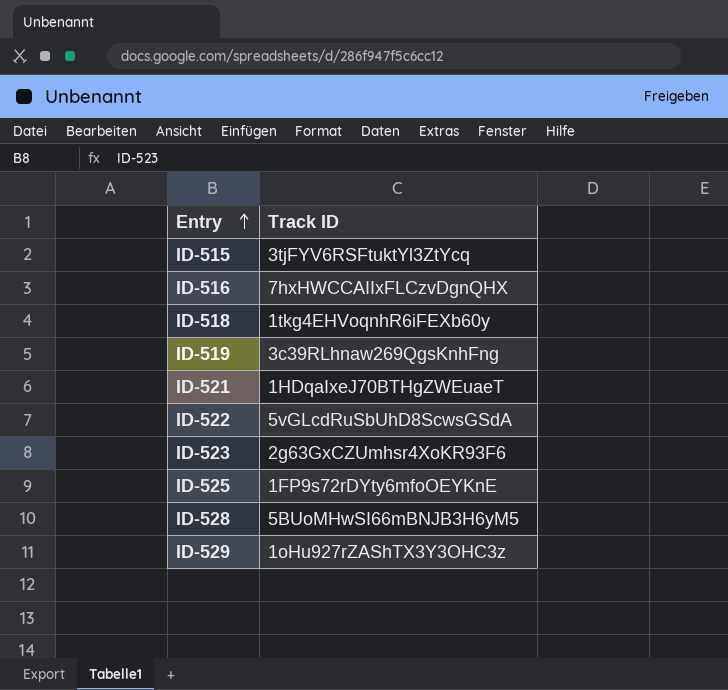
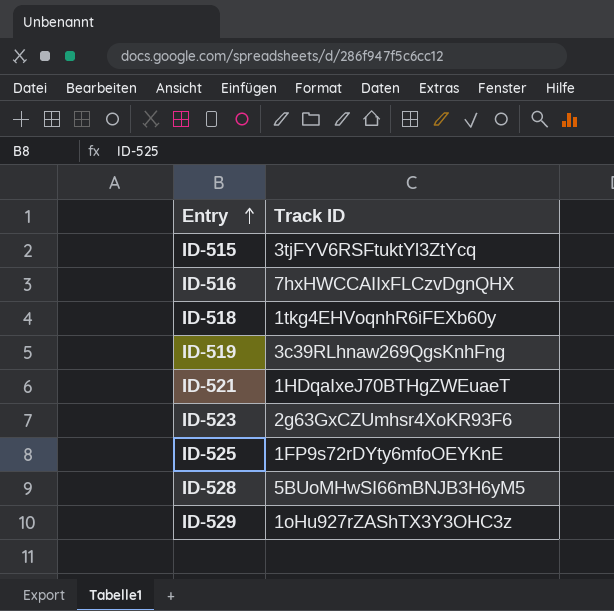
row ID-522: 5vGLcdRuSbUhD8ScwsGSdA -> none

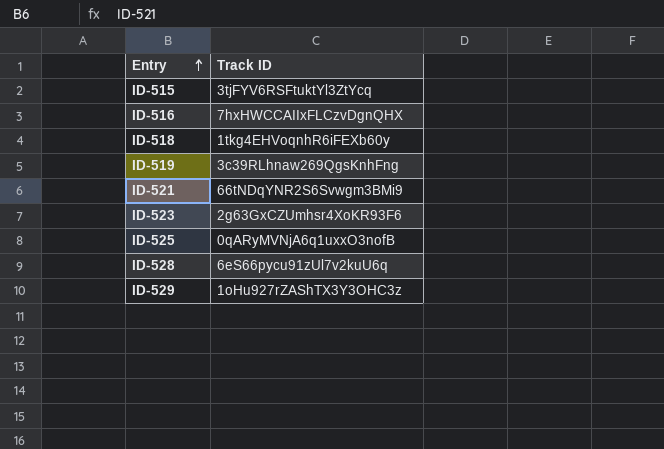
ID-521 | Track ID: 1HDqaIxeJ70BTHgZWEuaeT -> 66tNDqYNR2S6Svwgm3BMi9
ID-525 | Track ID: 1FP9s72rDYty6mfoOEYKnE -> 0qARyMVNjA6q1uxxO3nofB
ID-528 | Track ID: 5BUoMHwSI66mBNJB3H6yM5 -> 6eS66pycu91zUl7v2kuU6q

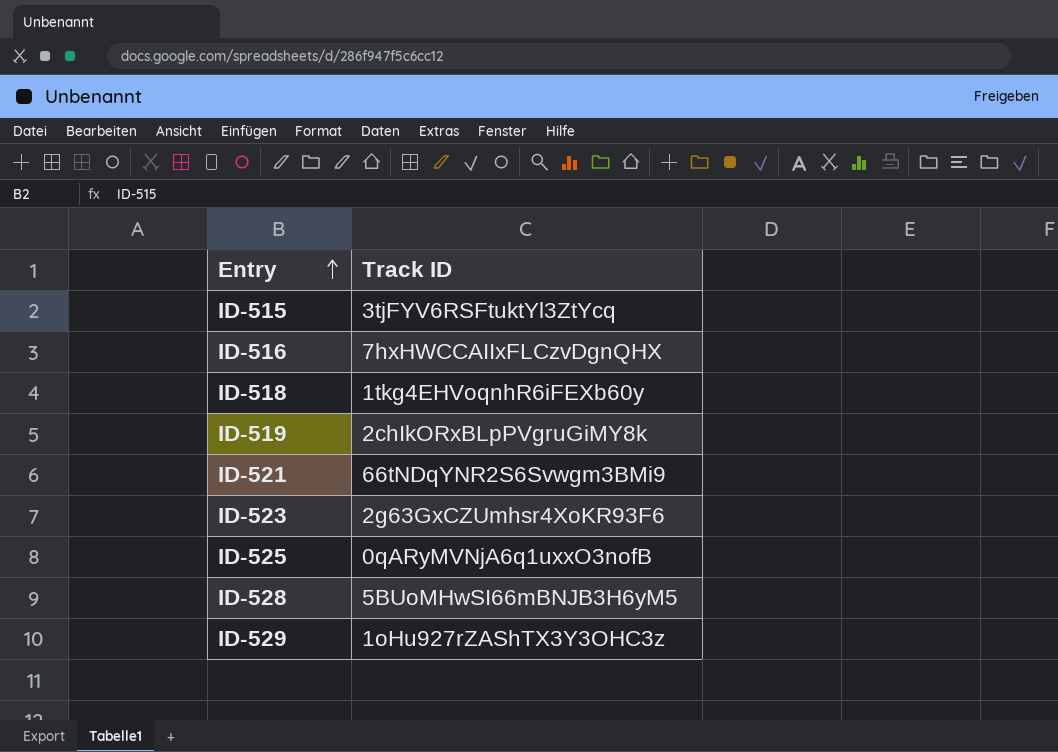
ID-519 | Track ID: 3c39RLhnaw269QgsKnhFng -> 2chIkORxBLpPVgruGiMY8k
ID-528 | Track ID: 6eS66pycu91zUl7v2kuU6q -> 5BUoMHwSI66mBNJB3H6yM5

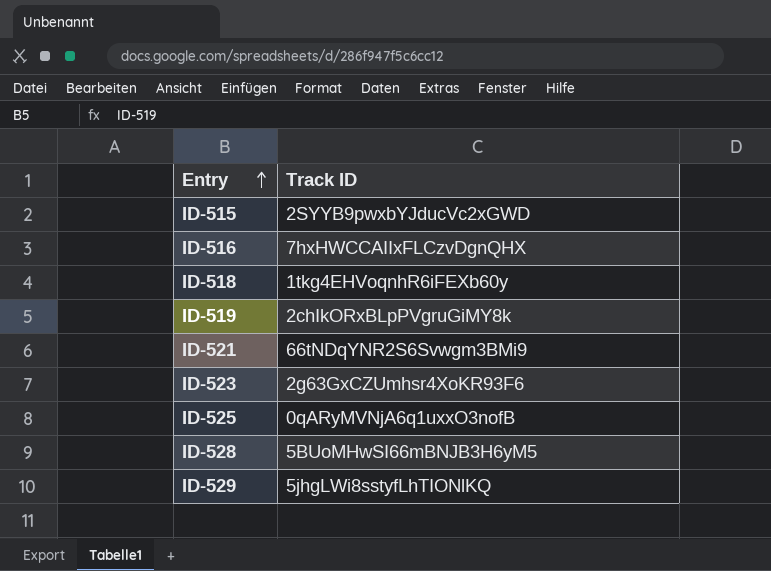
ID-515 | Track ID: 3tjFYV6RSFtuktYl3ZtYcq -> 2SYYB9pwxbYJducVc2xGWD
ID-529 | Track ID: 1oHu927rZAShTX3Y3OHC3z -> 5jhgLWi8sstyfLhTIONlKQ

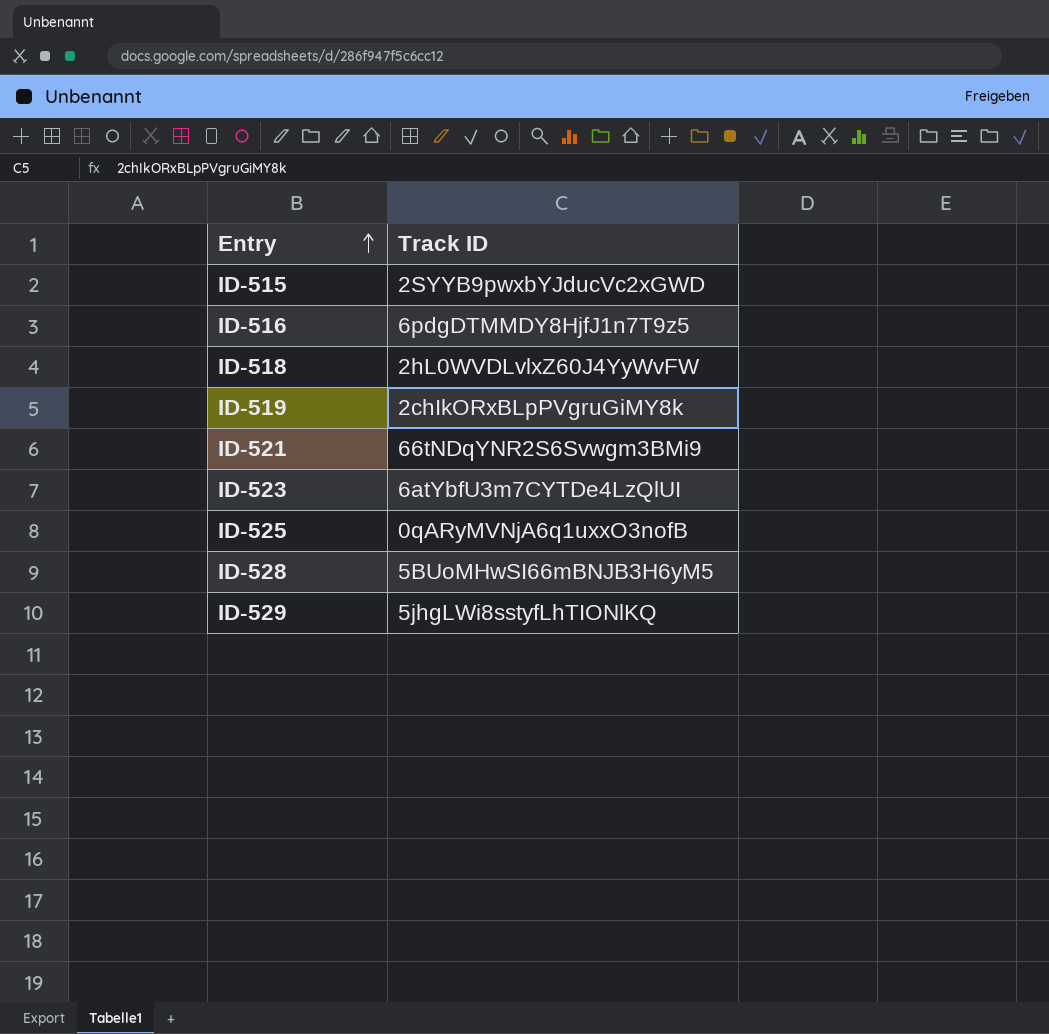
ID-516 | Track ID: 7hxHWCCAIIxFLCzvDgnQHX -> 6pdgDTMMDY8HjfJ1n7T9z5
ID-518 | Track ID: 1tkg4EHVoqnhR6iFEXb60y -> 2hL0WVDLvlxZ60J4YyWvFW
ID-523 | Track ID: 2g63GxCZUmhsr4XoKR93F6 -> 6atYbfU3m7CYTDe4LzQlUI

